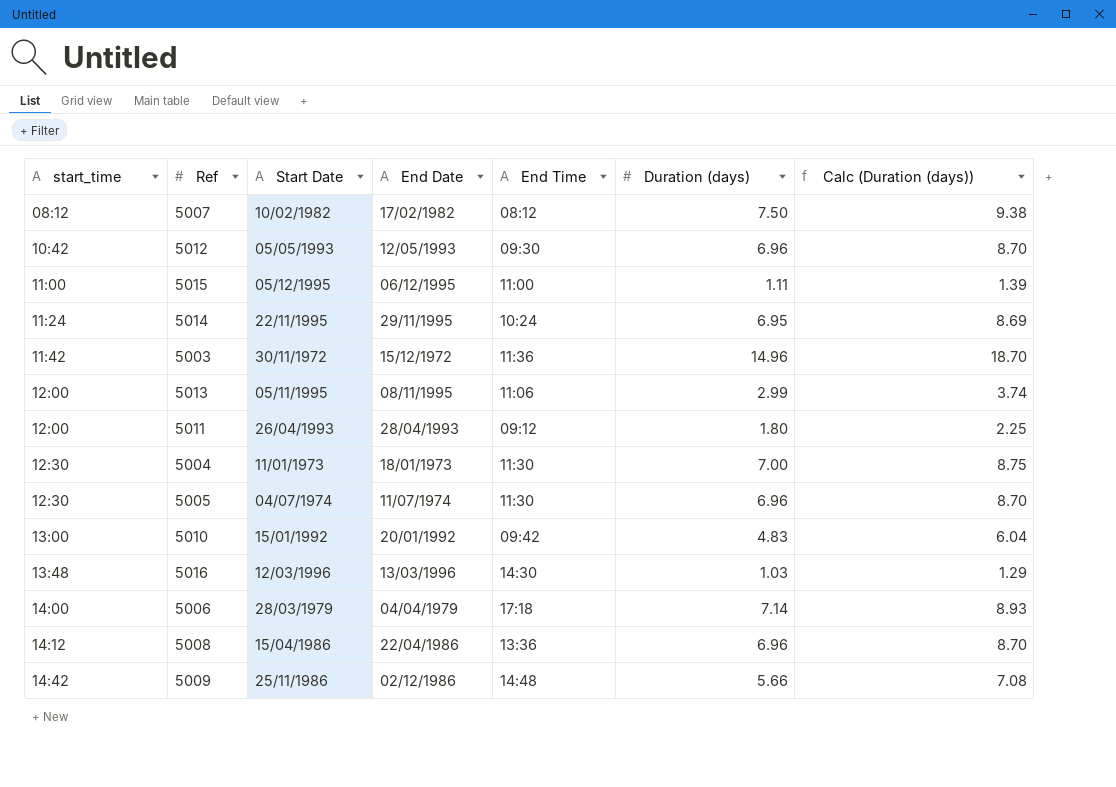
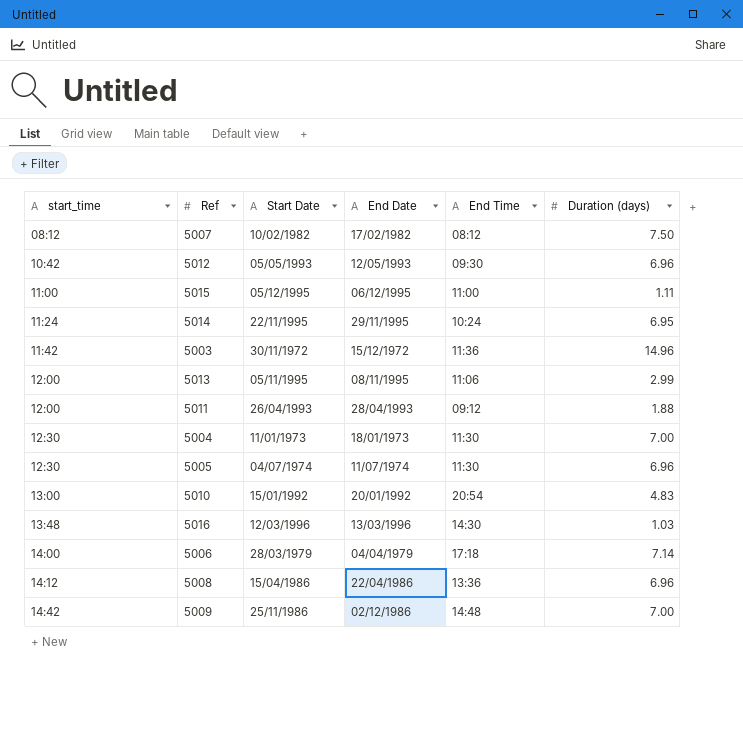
column Calc (Duration (days)) | formula: [Duration (days)] * 1.25 -> none
5011 | Duration (days): 1.80 -> 1.88
5010 | End Time: 09:42 -> 20:54
5009 | Duration (days): 5.66 -> 7.00

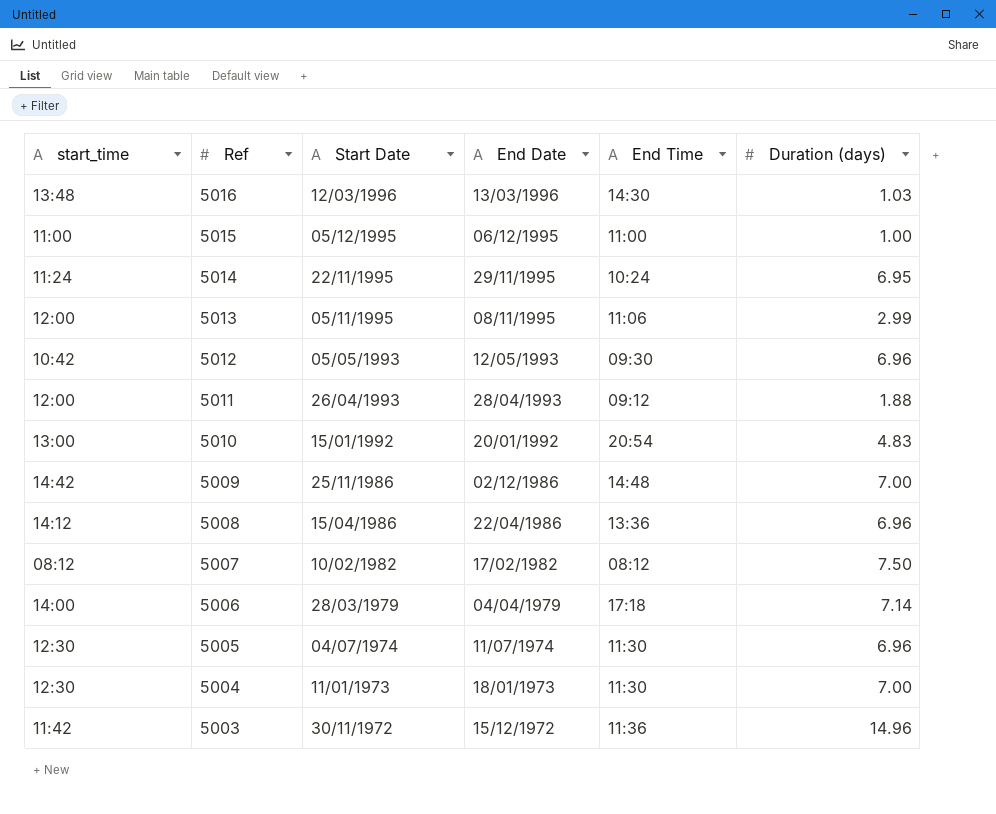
row order: start_time ascending -> Ref descending
5015 | Duration (days): 1.11 -> 1.00

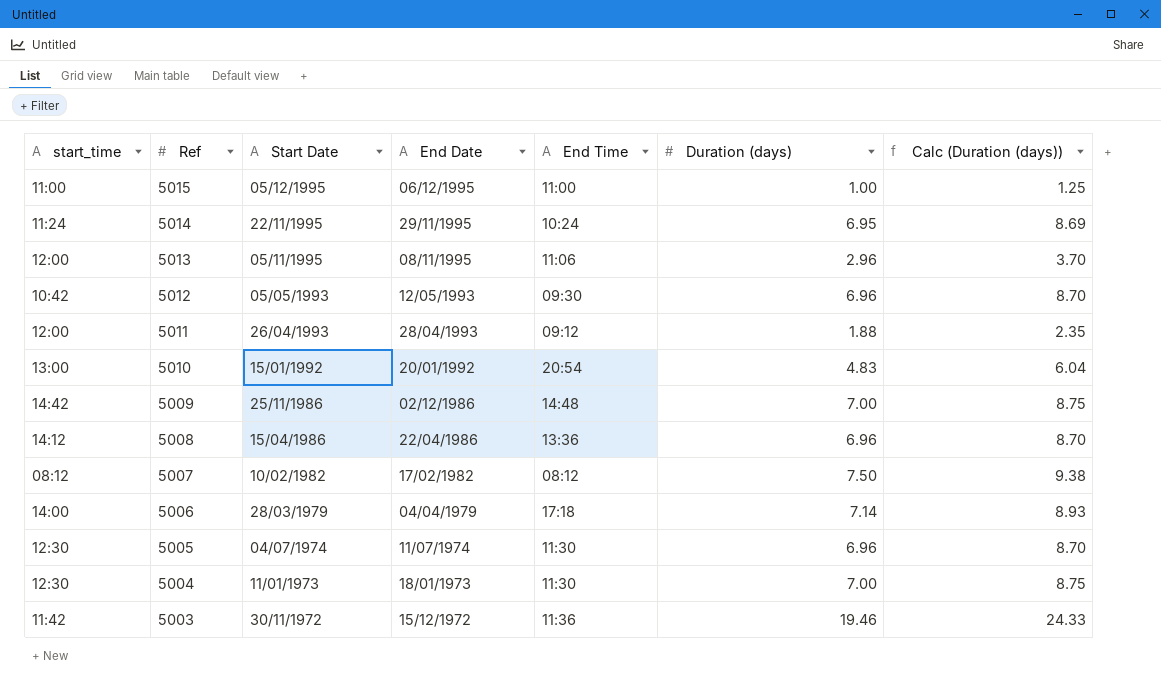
column Calc (Duration (days)) | formula: none -> [Duration (days)] * 1.25
row 5016: 13:48 | 12/03/1996 | 13/03/1996 | 14:30 | 1.03 -> none
5013 | Duration (days): 2.99 -> 2.96
5003 | Duration (days): 14.96 -> 19.46

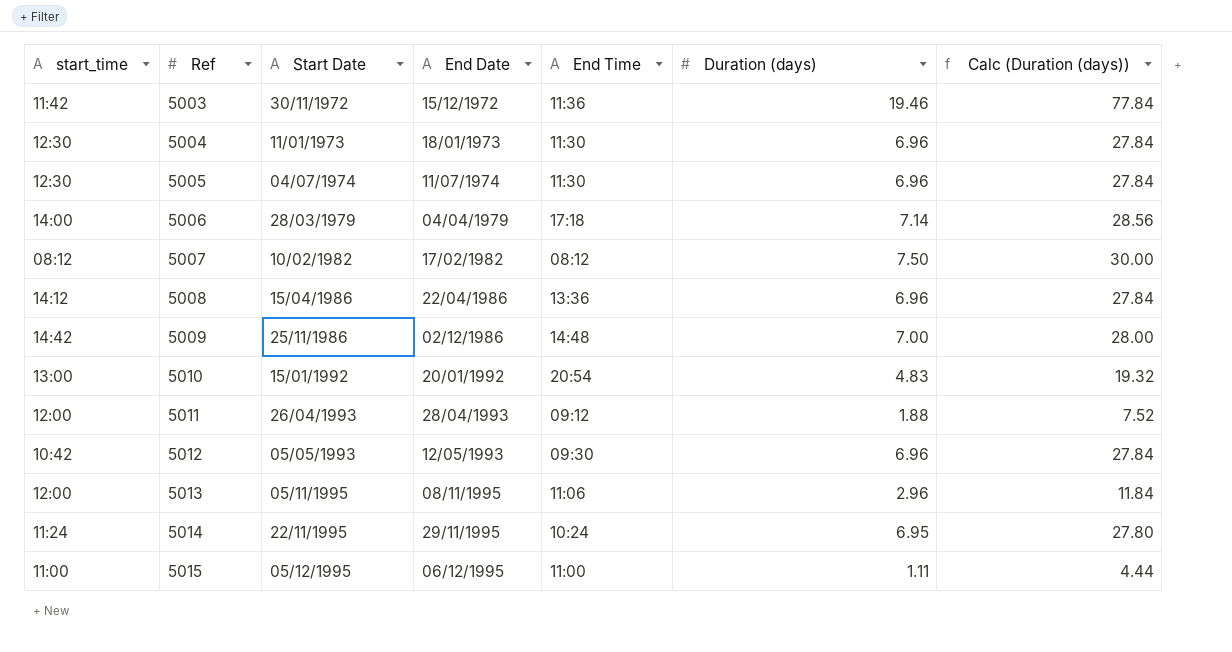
row order: Ref descending -> Ref ascending
column Calc (Duration (days)) | formula: [Duration (days)] * 1.25 -> [Duration (days)] * 4
5004 | Duration (days): 7.00 -> 6.96
5015 | Duration (days): 1.00 -> 1.11

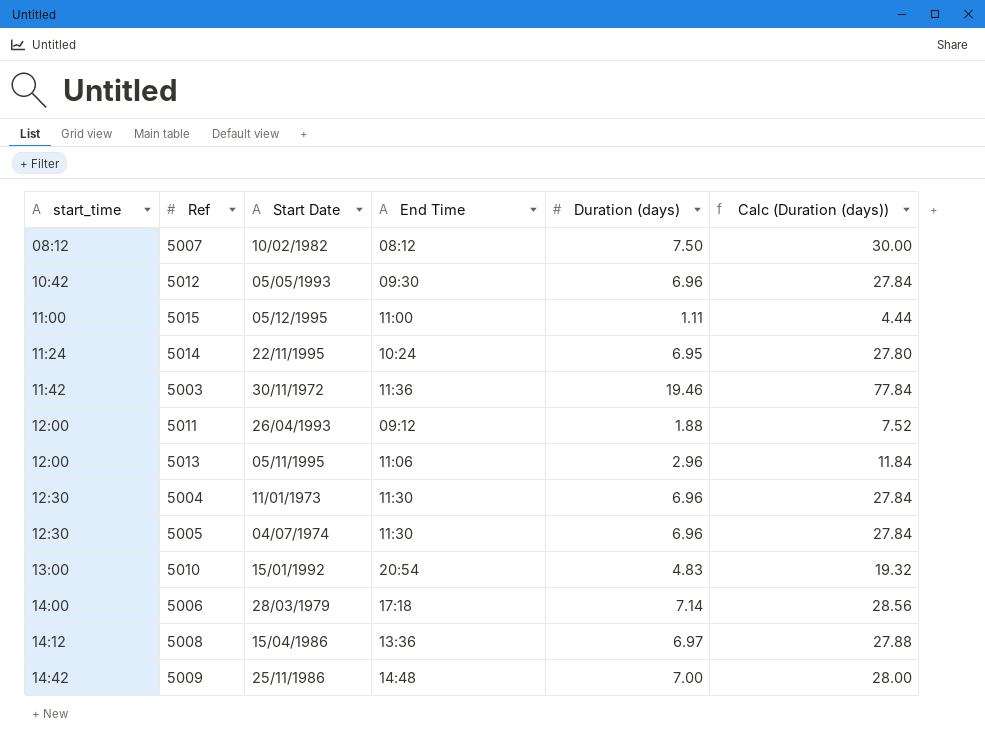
row order: Ref ascending -> start_time ascending
column End Date | position: 4 -> none
5008 | Duration (days): 6.96 -> 6.97
5008 | Calc (Duration (days)): 27.84 -> 27.88

